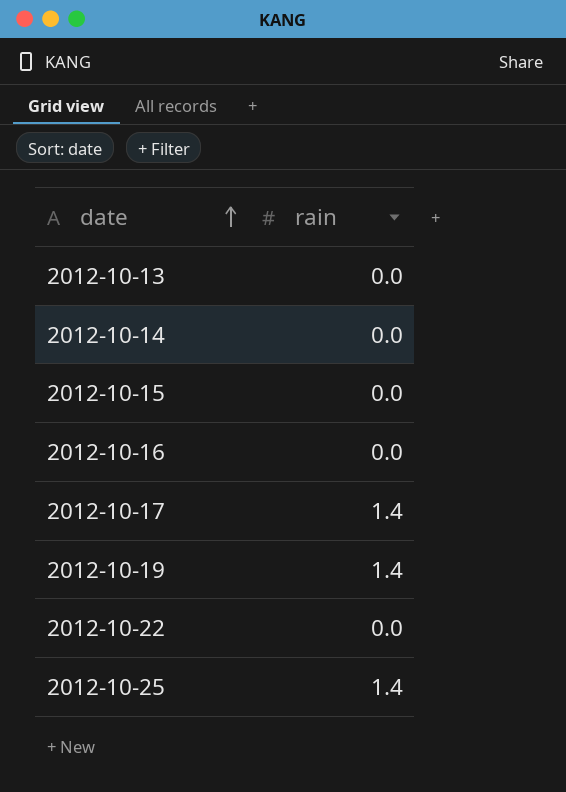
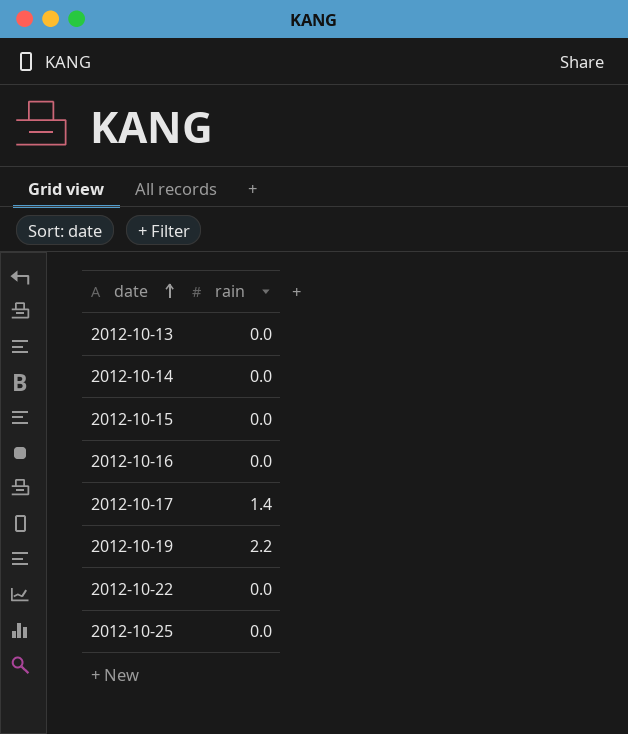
2012-10-19 | rain: 1.4 -> 2.2
2012-10-25 | rain: 1.4 -> 0.0

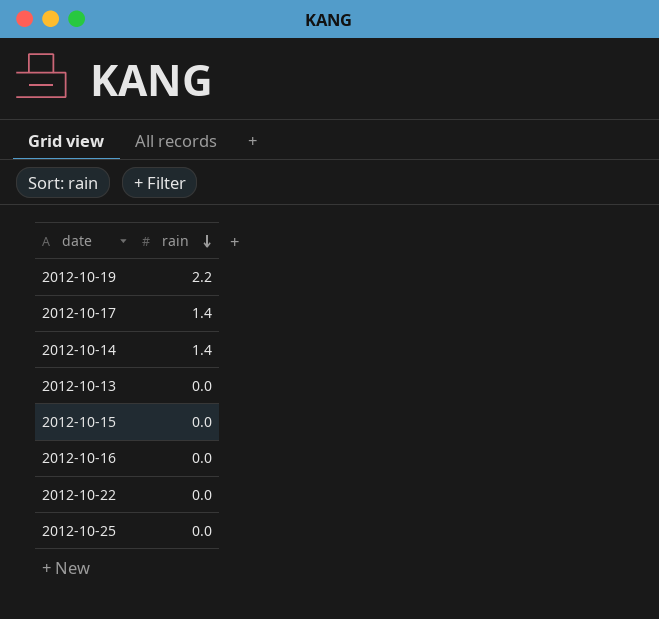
row order: date ascending -> rain descending
2012-10-14 | rain: 0.0 -> 1.4

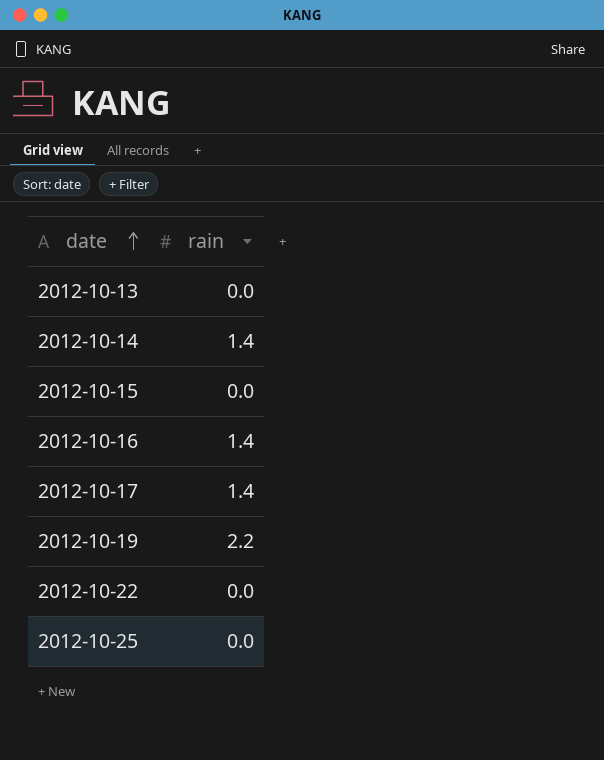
row order: rain descending -> date ascending
2012-10-16 | rain: 0.0 -> 1.4

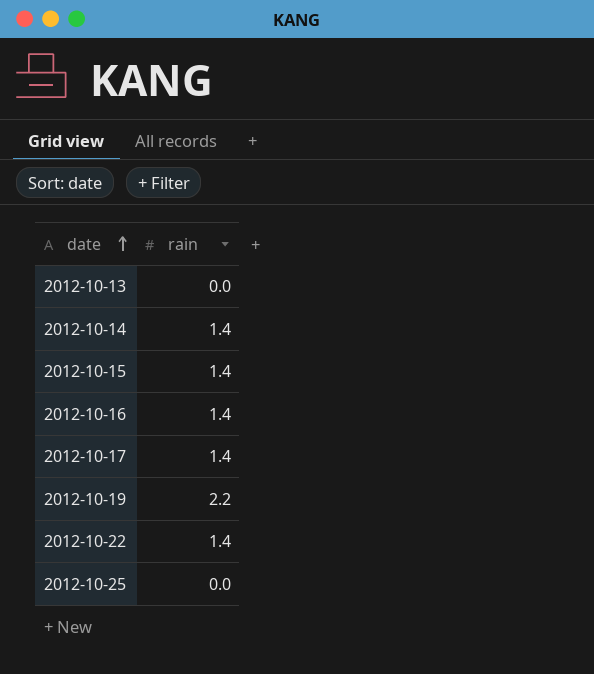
2012-10-15 | rain: 0.0 -> 1.4
2012-10-22 | rain: 0.0 -> 1.4

